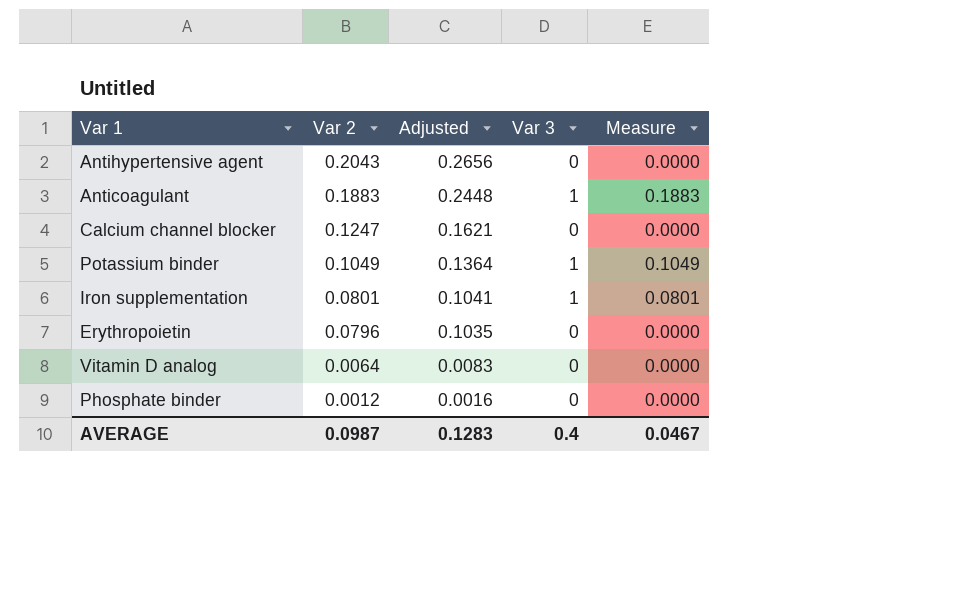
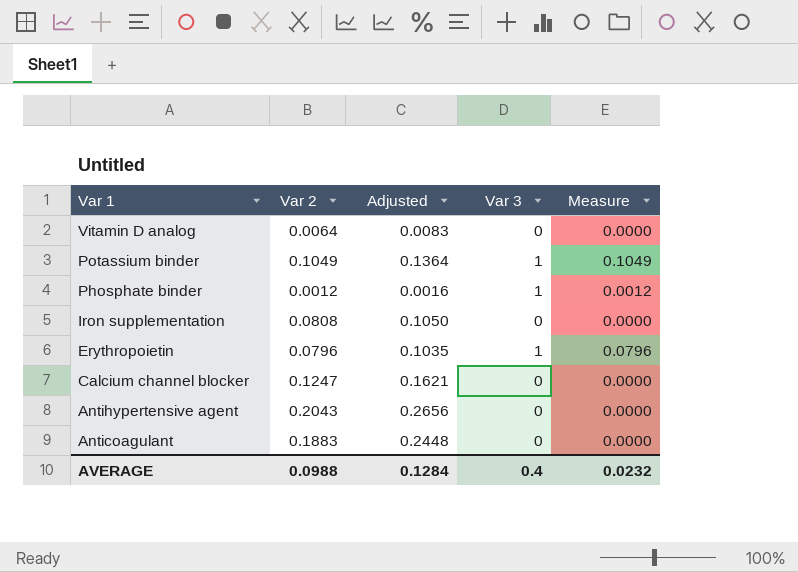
row order: Var 2 descending -> Var 1 descending
Phosphate binder | Var 3: 0 -> 1
Phosphate binder | Measure: 0.0000 -> 0.0012
Iron supplementation | Var 2: 0.0801 -> 0.0808
Iron supplementation | Adjusted: 0.1041 -> 0.1050
Iron supplementation | Var 3: 1 -> 0
Iron supplementation | Measure: 0.0801 -> 0.0000
Erythropoietin | Var 3: 0 -> 1
Erythropoietin | Measure: 0.0000 -> 0.0796
Anticoagulant | Var 3: 1 -> 0
Anticoagulant | Measure: 0.1883 -> 0.0000
AVERAGE | Var 2: 0.0987 -> 0.0988
AVERAGE | Adjusted: 0.1283 -> 0.1284
AVERAGE | Measure: 0.0467 -> 0.0232

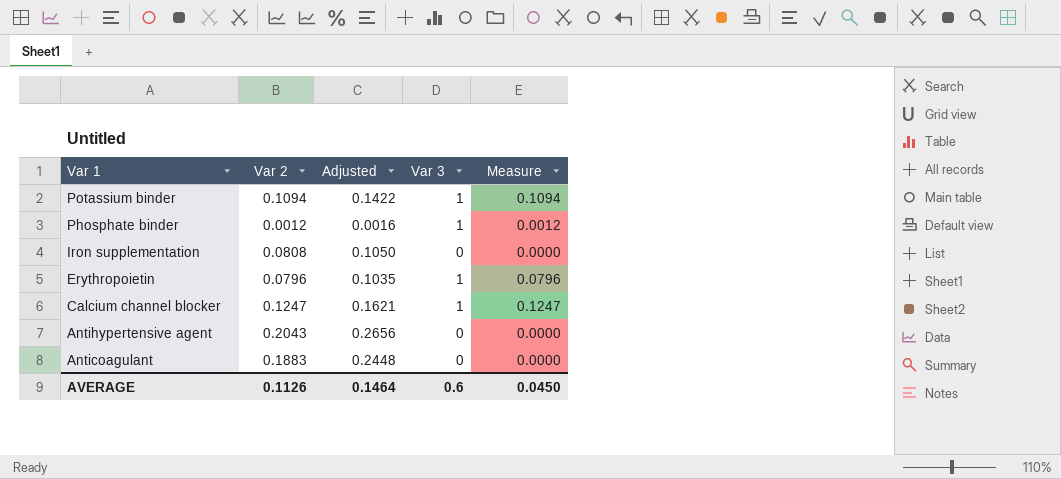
row Vitamin D analog: 0.0064 | 0.0083 | 0 | 0.0000 -> none
Potassium binder | Var 2: 0.1049 -> 0.1094
Potassium binder | Adjusted: 0.1364 -> 0.1422
Potassium binder | Measure: 0.1049 -> 0.1094
Calcium channel blocker | Var 3: 0 -> 1
Calcium channel blocker | Measure: 0.0000 -> 0.1247
AVERAGE | Var 2: 0.0988 -> 0.1126
AVERAGE | Adjusted: 0.1284 -> 0.1464
AVERAGE | Var 3: 0.4 -> 0.6
AVERAGE | Measure: 0.0232 -> 0.0450

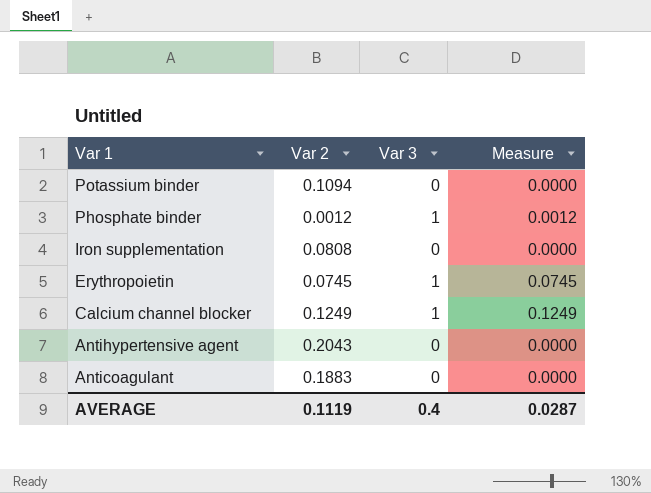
column Adjusted | formula: [Var 2] * 1.3 -> none
Potassium binder | Var 3: 1 -> 0
Potassium binder | Measure: 0.1094 -> 0.0000
Erythropoietin | Var 2: 0.0796 -> 0.0745
Erythropoietin | Measure: 0.0796 -> 0.0745
Calcium channel blocker | Var 2: 0.1247 -> 0.1249
Calcium channel blocker | Measure: 0.1247 -> 0.1249
AVERAGE | Var 2: 0.1126 -> 0.1119
AVERAGE | Var 3: 0.6 -> 0.4
AVERAGE | Measure: 0.0450 -> 0.0287

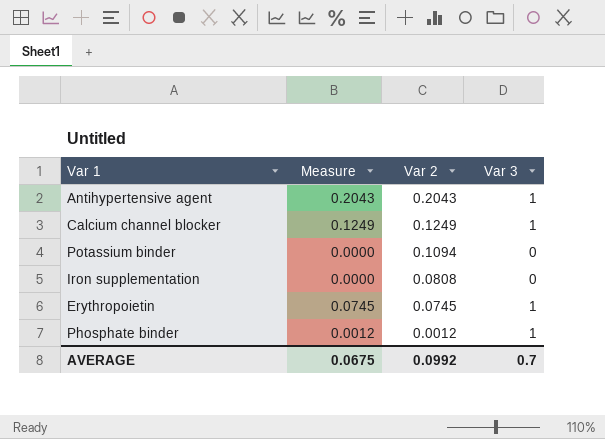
row order: Var 1 descending -> Var 2 descending
column Measure | position: 4 -> 2
row Anticoagulant: 0.1883 | 0 | 0.0000 -> none
Antihypertensive agent | Measure: 0.0000 -> 0.2043
Antihypertensive agent | Var 3: 0 -> 1
AVERAGE | Measure: 0.0287 -> 0.0675
AVERAGE | Var 2: 0.1119 -> 0.0992
AVERAGE | Var 3: 0.4 -> 0.7

